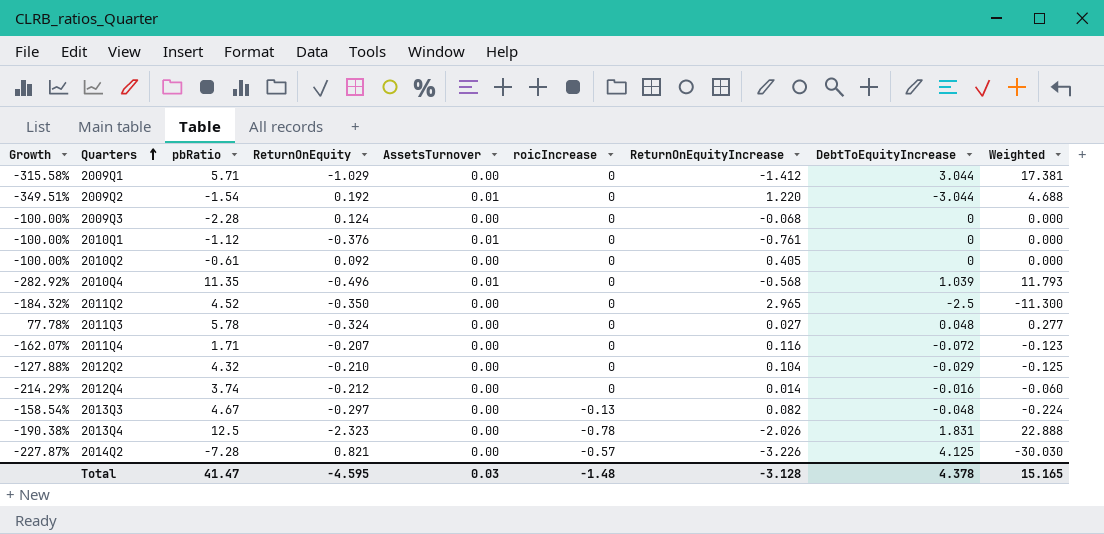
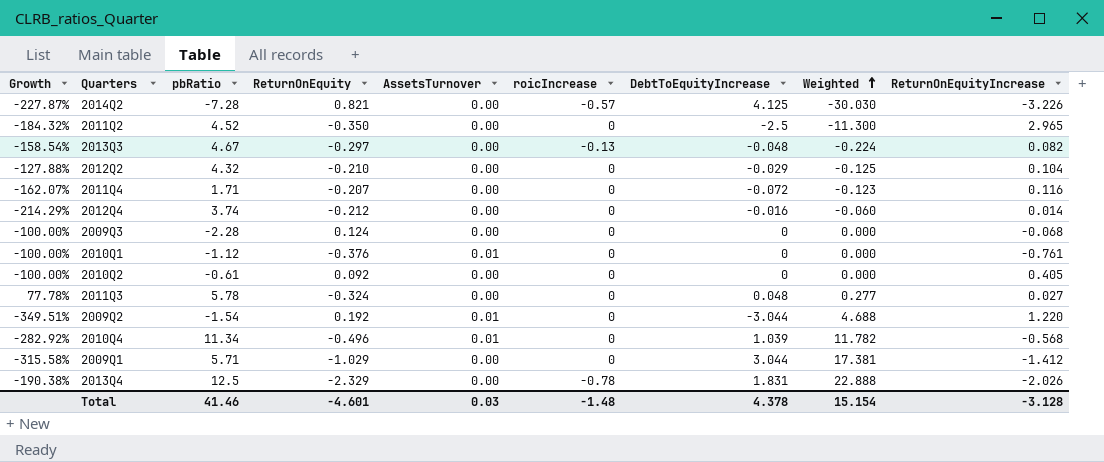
row order: Quarters ascending -> Weighted ascending
column ReturnOnEquityIncrease | position: 7 -> 9
2010Q4 | pbRatio: 11.35 -> 11.34
2010Q4 | Weighted: 11.793 -> 11.782
2013Q4 | ReturnOnEquity: -2.323 -> -2.329
Total | pbRatio: 41.47 -> 41.46
Total | ReturnOnEquity: -4.595 -> -4.601
Total | Weighted: 15.165 -> 15.154

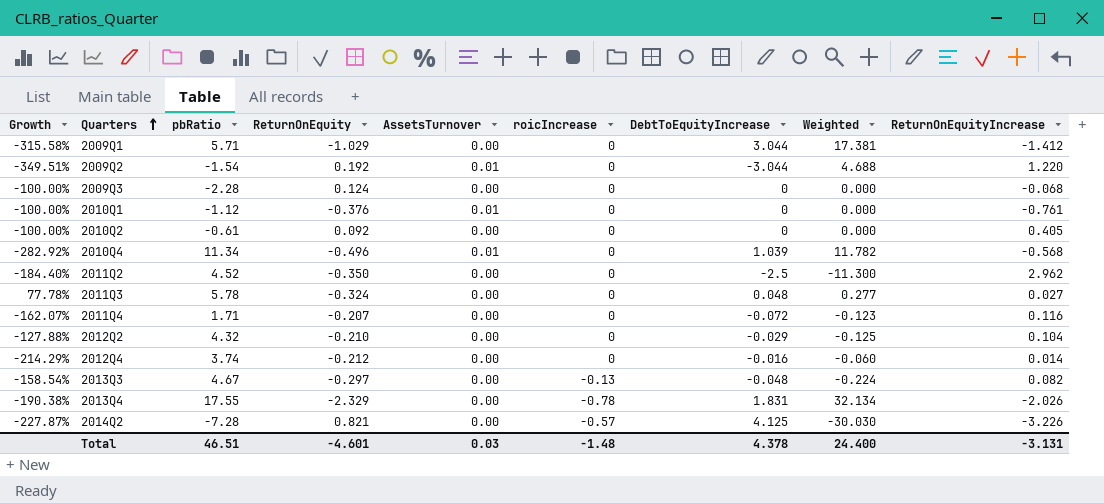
row order: Weighted ascending -> Quarters ascending
2011Q2 | Growth: -184.32% -> -184.40%
2011Q2 | ReturnOnEquityIncrease: 2.965 -> 2.962
2013Q4 | pbRatio: 12.5 -> 17.55
2013Q4 | Weighted: 22.888 -> 32.134
Total | pbRatio: 41.46 -> 46.51
Total | Weighted: 15.154 -> 24.400
Total | ReturnOnEquityIncrease: -3.128 -> -3.131

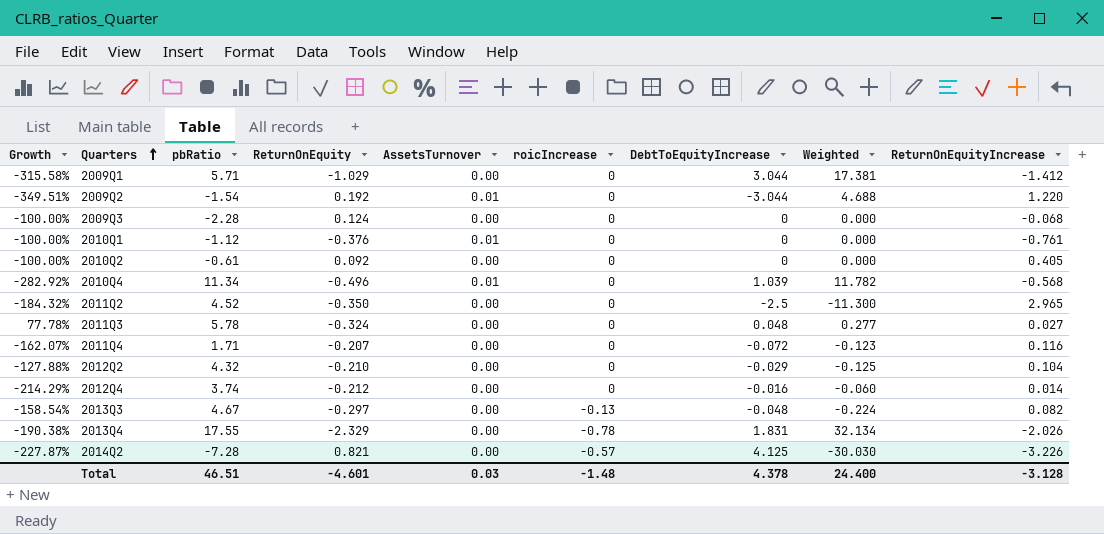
2011Q2 | Growth: -184.40% -> -184.32%
2011Q2 | ReturnOnEquityIncrease: 2.962 -> 2.965
Total | ReturnOnEquityIncrease: -3.131 -> -3.128

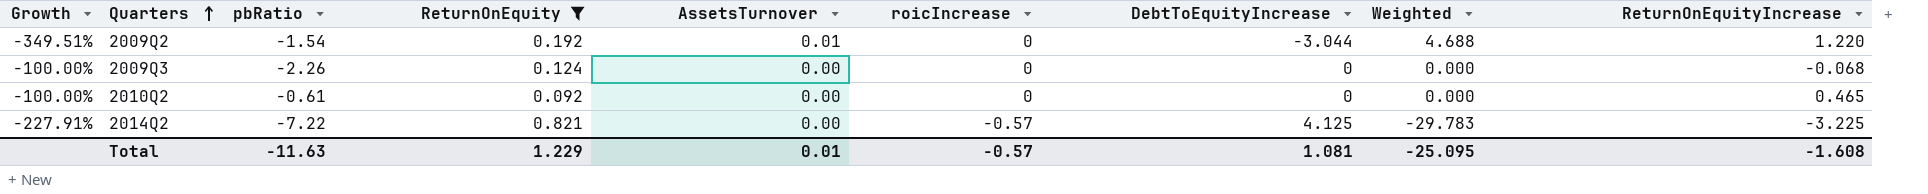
filter: none -> ReturnOnEquity >= 0.092
2009Q3 | pbRatio: -2.28 -> -2.26
2010Q2 | ReturnOnEquityIncrease: 0.405 -> 0.465
2014Q2 | Growth: -227.87% -> -227.91%
2014Q2 | pbRatio: -7.28 -> -7.22
2014Q2 | Weighted: -30.030 -> -29.783
2014Q2 | ReturnOnEquityIncrease: -3.226 -> -3.225
Total | pbRatio: 46.51 -> -11.63
Total | ReturnOnEquity: -4.601 -> 1.229
Total | AssetsTurnover: 0.03 -> 0.01
Total | roicIncrease: -1.48 -> -0.57
Total | DebtToEquityIncrease: 4.378 -> 1.081
Total | Weighted: 24.400 -> -25.095
Total | ReturnOnEquityIncrease: -3.128 -> -1.608

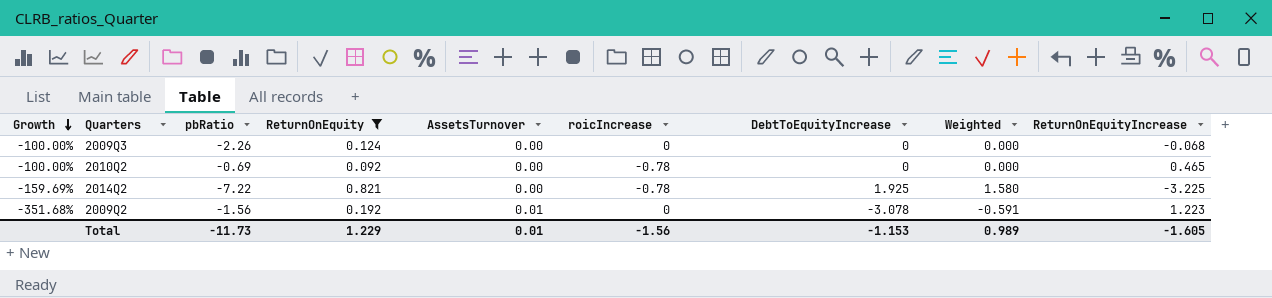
row order: Quarters ascending -> Growth descending
column Weighted | formula: [pbRatio] * [DebtToEquityIncrease] -> [ReturnOnEquity] * [DebtToEquityIncrease]
2010Q2 | pbRatio: -0.61 -> -0.69
2010Q2 | roicIncrease: 0 -> -0.78
2014Q2 | Growth: -227.91% -> -159.69%
2014Q2 | roicIncrease: -0.57 -> -0.78
2014Q2 | DebtToEquityIncrease: 4.125 -> 1.925
2009Q2 | Growth: -349.51% -> -351.68%
2009Q2 | pbRatio: -1.54 -> -1.56
2009Q2 | DebtToEquityIncrease: -3.044 -> -3.078
2009Q2 | ReturnOnEquityIncrease: 1.220 -> 1.223
Total | pbRatio: -11.63 -> -11.73
Total | roicIncrease: -0.57 -> -1.56
Total | DebtToEquityIncrease: 1.081 -> -1.153
Total | Weighted: -25.095 -> 0.989
Total | ReturnOnEquityIncrease: -1.608 -> -1.605

